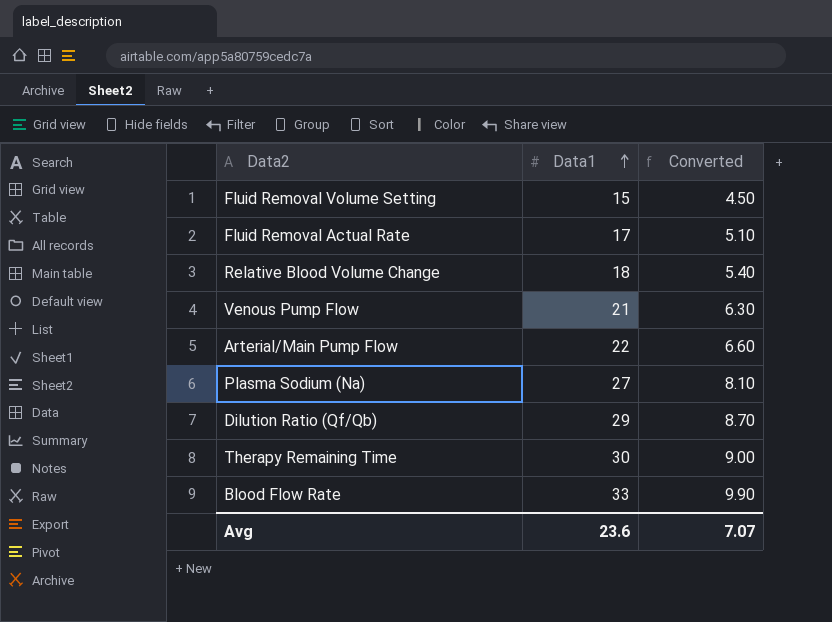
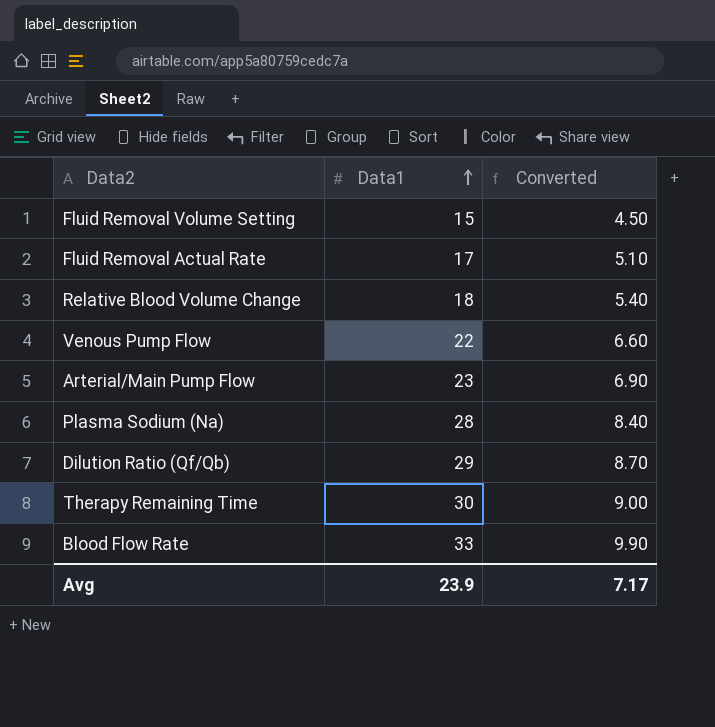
Venous Pump Flow | Data1: 21 -> 22
Venous Pump Flow | Converted: 6.30 -> 6.60
Arterial/Main Pump Flow | Data1: 22 -> 23
Arterial/Main Pump Flow | Converted: 6.60 -> 6.90
Plasma Sodium (Na) | Data1: 27 -> 28
Plasma Sodium (Na) | Converted: 8.10 -> 8.40
Avg | Data1: 23.6 -> 23.9
Avg | Converted: 7.07 -> 7.17

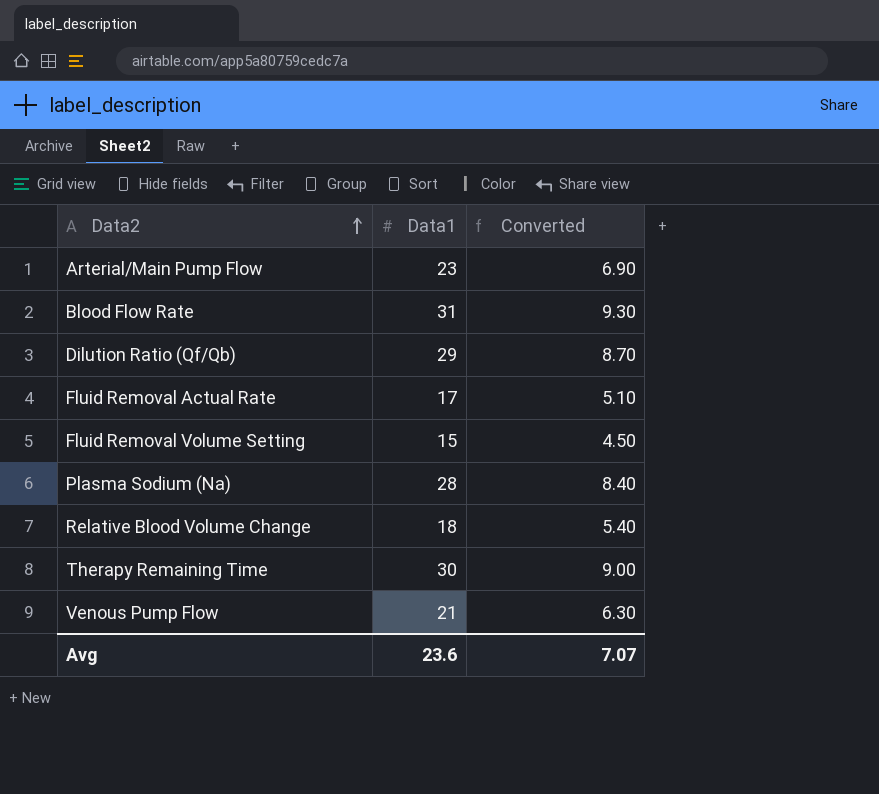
row order: Data1 ascending -> Data2 ascending
Blood Flow Rate | Data1: 33 -> 31
Blood Flow Rate | Converted: 9.90 -> 9.30
Venous Pump Flow | Data1: 22 -> 21
Venous Pump Flow | Converted: 6.60 -> 6.30
Avg | Data1: 23.9 -> 23.6
Avg | Converted: 7.17 -> 7.07

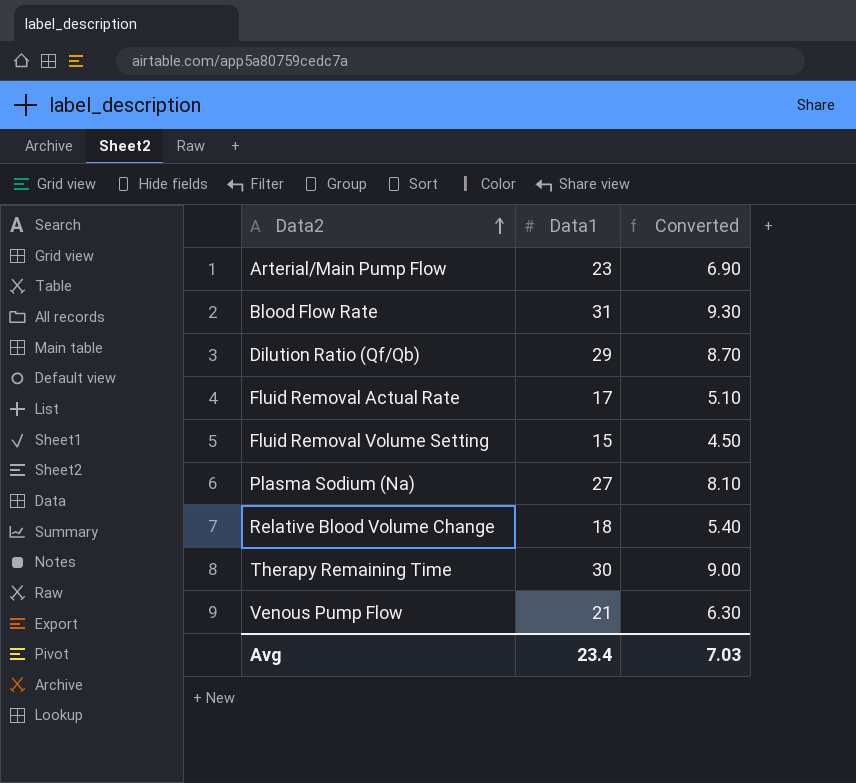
Plasma Sodium (Na) | Data1: 28 -> 27
Plasma Sodium (Na) | Converted: 8.40 -> 8.10
Avg | Data1: 23.6 -> 23.4
Avg | Converted: 7.07 -> 7.03

